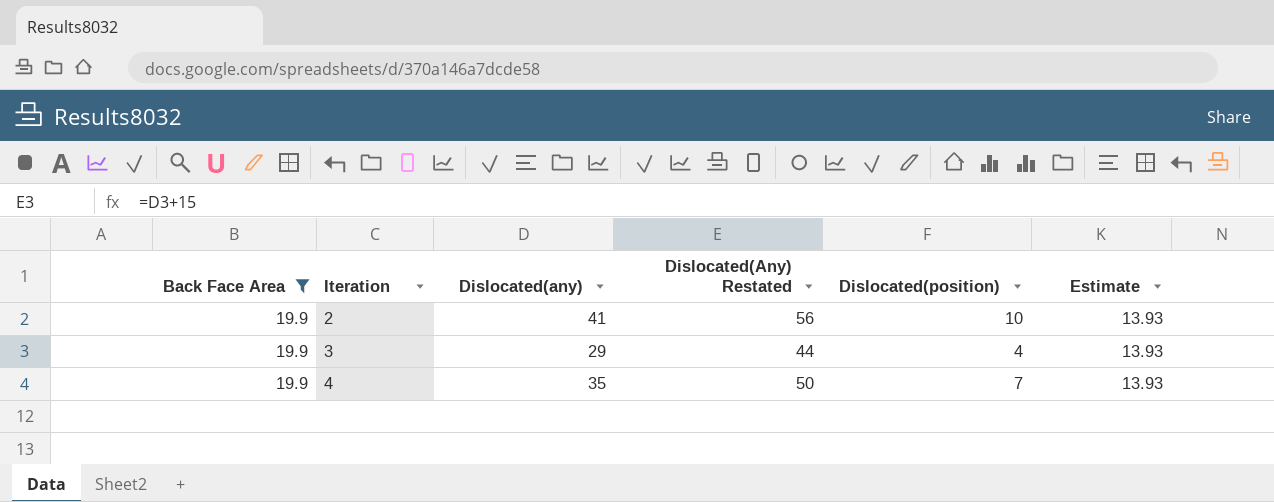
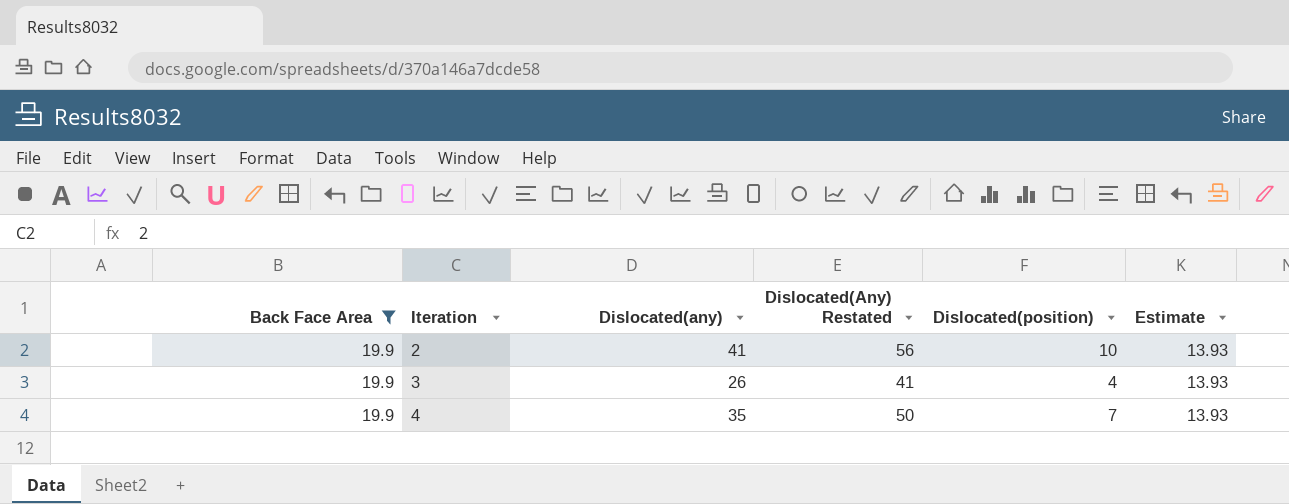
3 | Dislocated(any): 29 -> 26
3 | Dislocated(Any) Restated: 44 -> 41

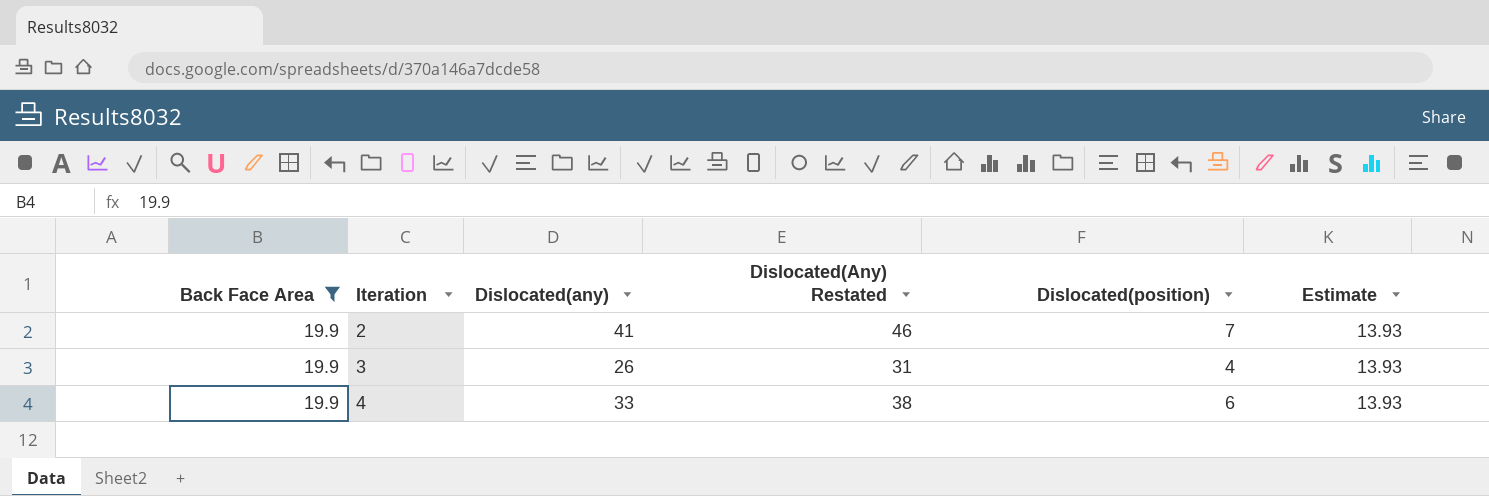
column Dislocated(Any) Restated | formula: [Dislocated(any)] + 15 -> [Dislocated(any)] + 5
2 | Dislocated(position): 10 -> 7
4 | Dislocated(any): 35 -> 33
4 | Dislocated(position): 7 -> 6

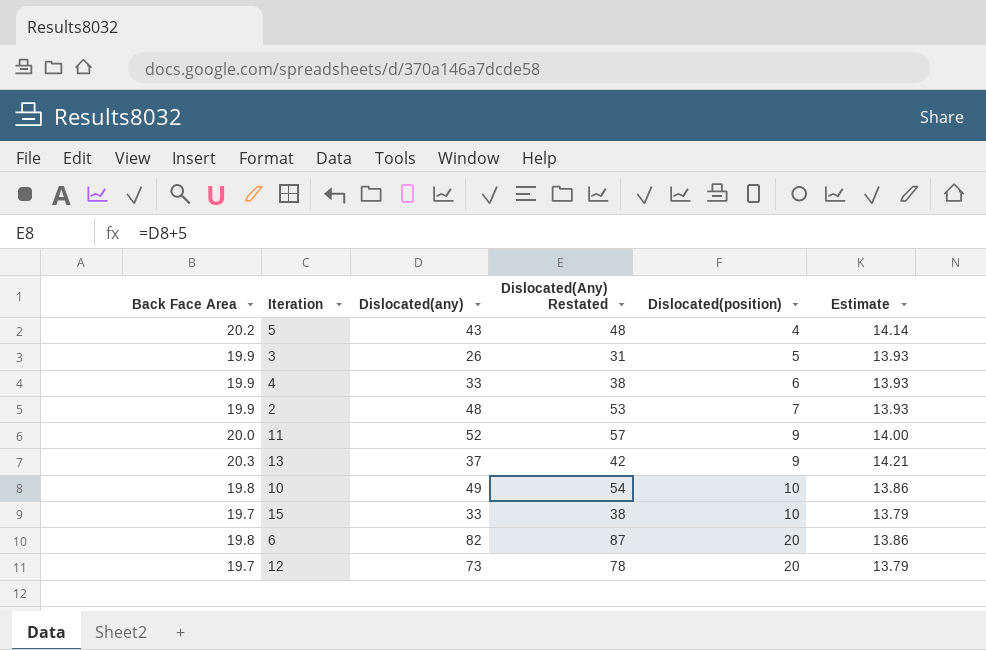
filter: Back Face Area = 19.9 -> none
row order: Iteration ascending -> Dislocated(position) ascending
3 | Dislocated(position): 4 -> 5
2 | Dislocated(any): 41 -> 48
2 | Dislocated(Any) Restated: 46 -> 53

